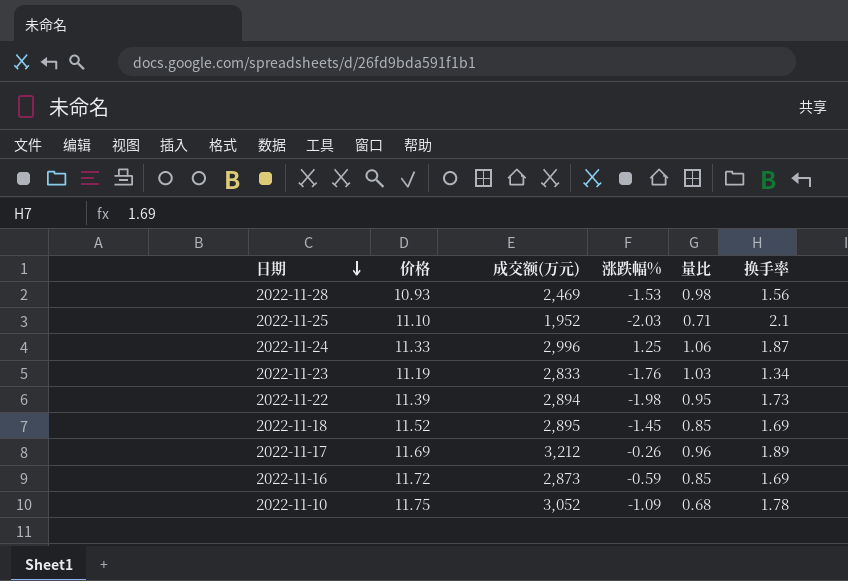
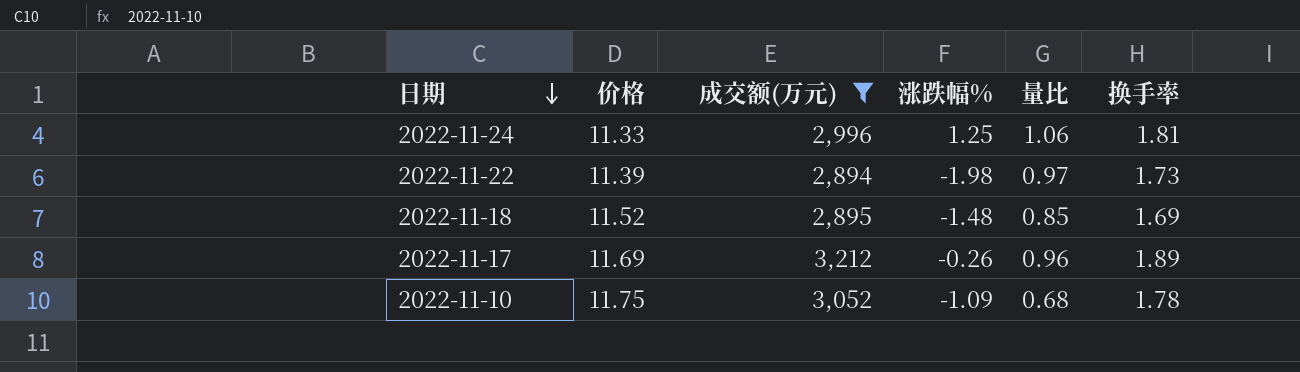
filter: none -> 成交额(万元) >= 2,894
2022-11-24 | 换手率: 1.87 -> 1.81
2022-11-22 | 量比: 0.95 -> 0.97
2022-11-18 | 涨跌幅%: -1.45 -> -1.48

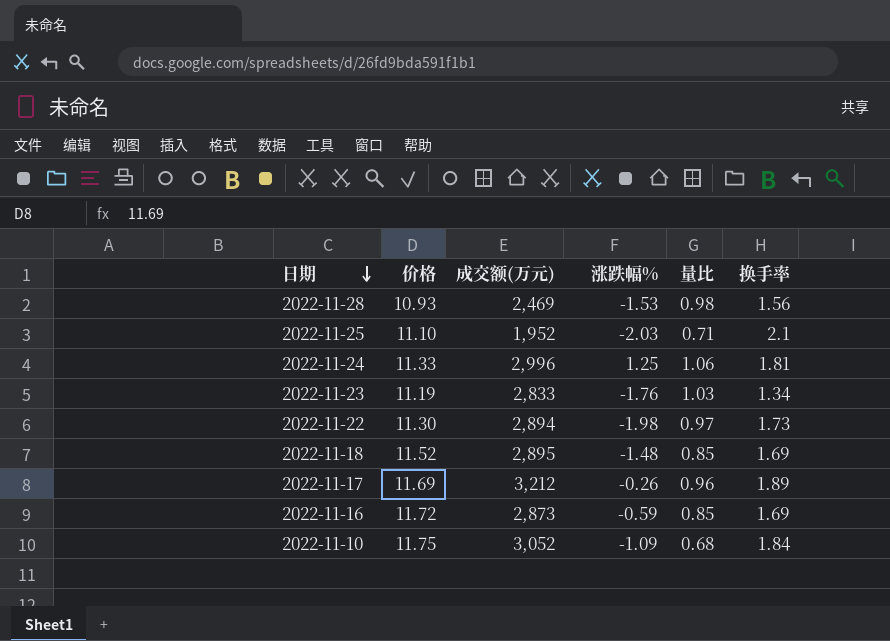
filter: 成交额(万元) >= 2,894 -> none
2022-11-22 | 价格: 11.39 -> 11.30
2022-11-10 | 换手率: 1.78 -> 1.84

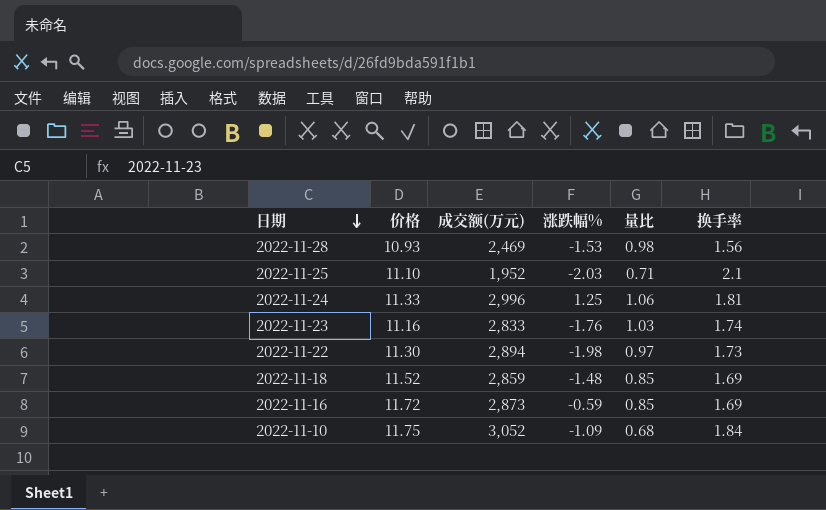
row 2022-11-17: 11.69 | 3,212 | -0.26 | 0.96 | 1.89 -> none
2022-11-23 | 价格: 11.19 -> 11.16
2022-11-23 | 换手率: 1.34 -> 1.74
2022-11-18 | 成交额(万元): 2,895 -> 2,859

